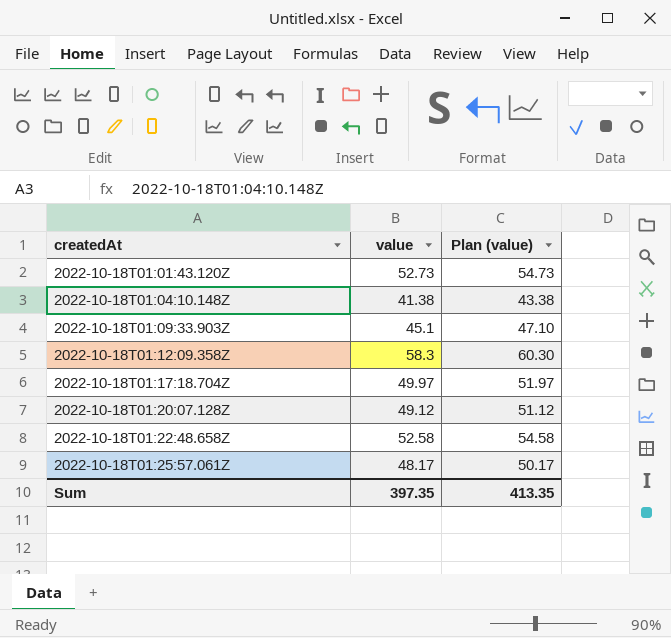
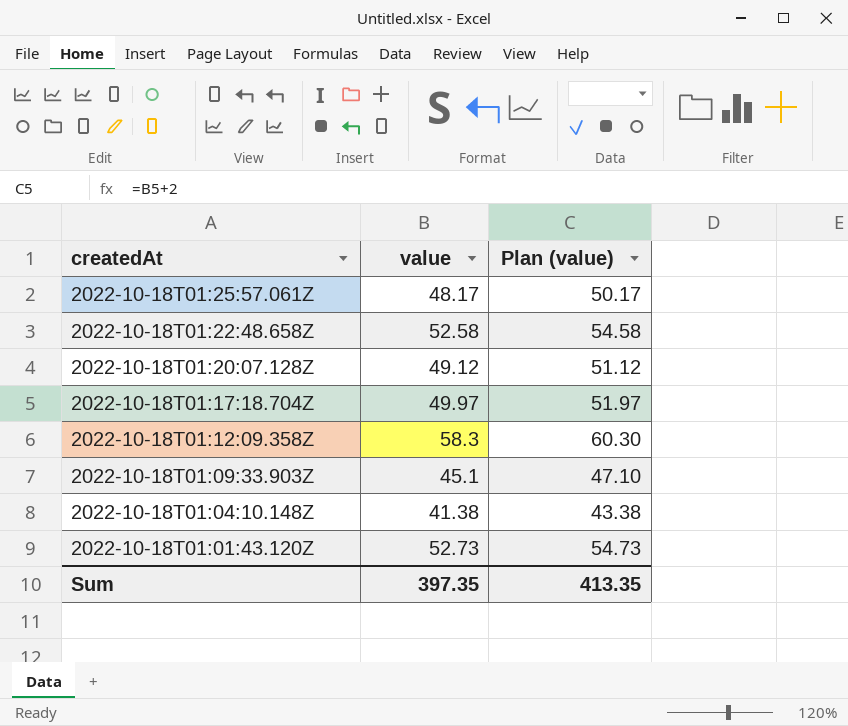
row order: createdAt ascending -> createdAt descending

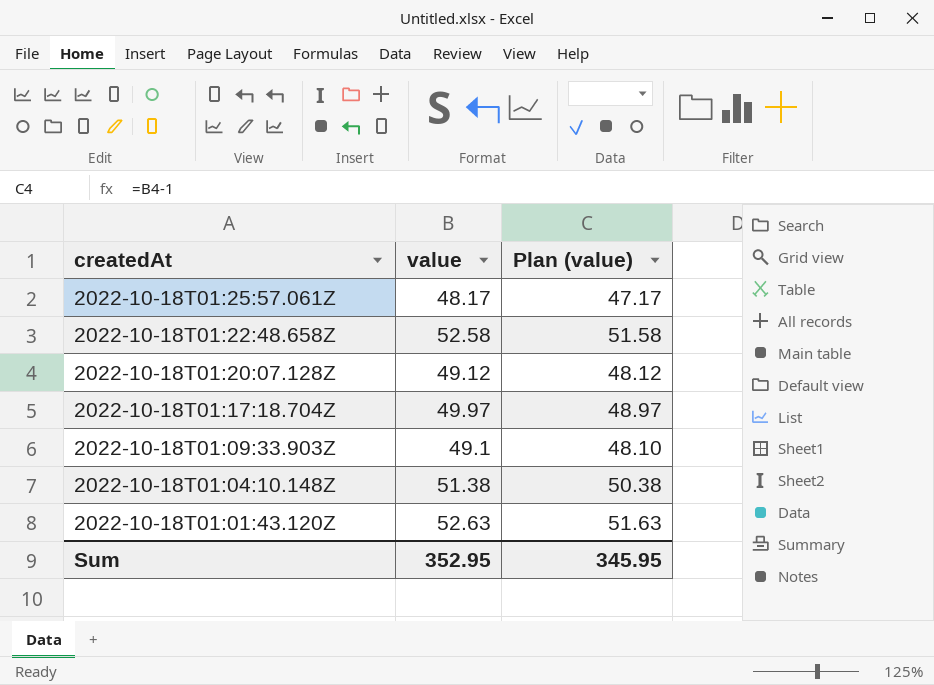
column Plan (value) | formula: [value] + 2 -> [value] - 1
row 2022-10-18T01:12:09.358Z: 58.3 | 60.30 -> none
2022-10-18T01:09:33.903Z | value: 45.1 -> 49.1
2022-10-18T01:04:10.148Z | value: 41.38 -> 51.38
2022-10-18T01:01:43.120Z | value: 52.73 -> 52.63
Sum | value: 397.35 -> 352.95
Sum | Plan (value): 413.35 -> 345.95

